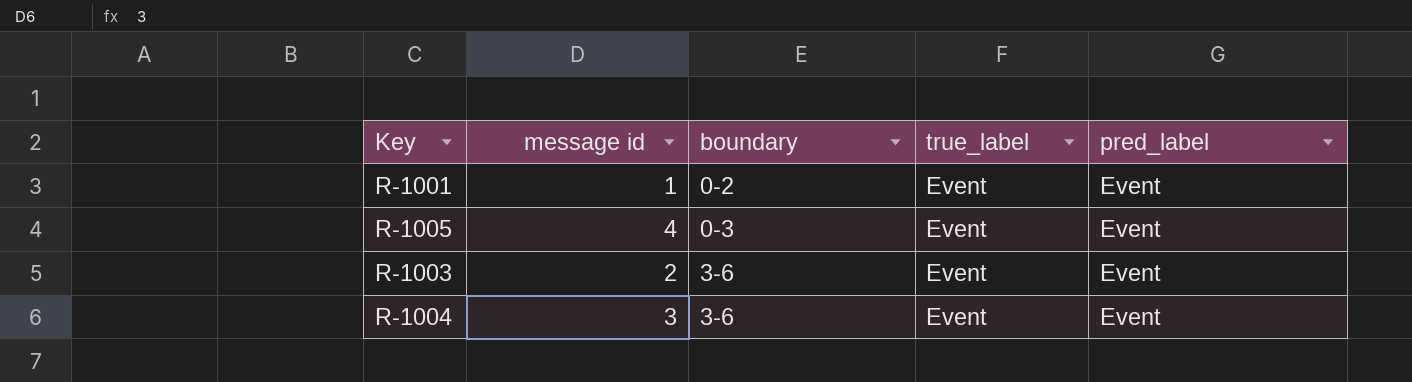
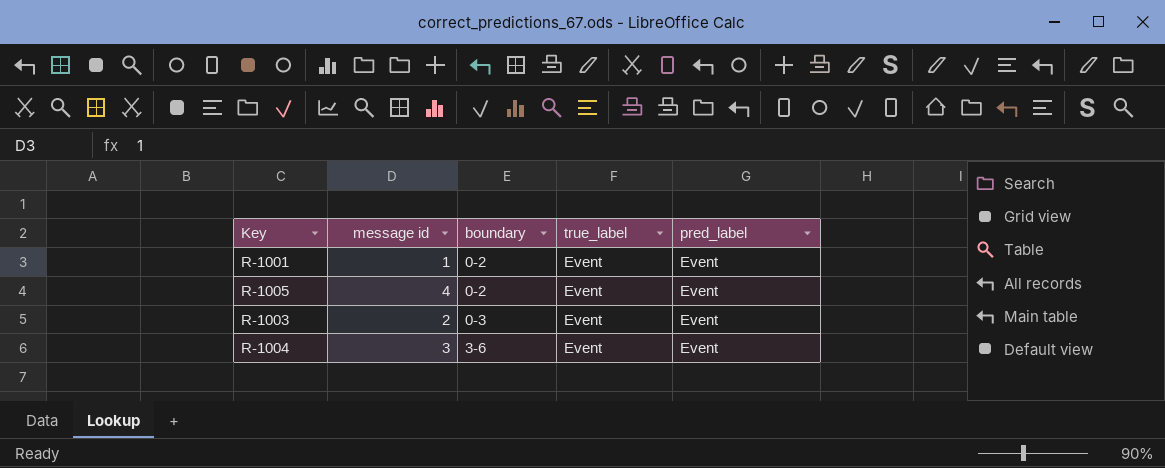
R-1005 | boundary: 0-3 -> 0-2
R-1003 | boundary: 3-6 -> 0-3

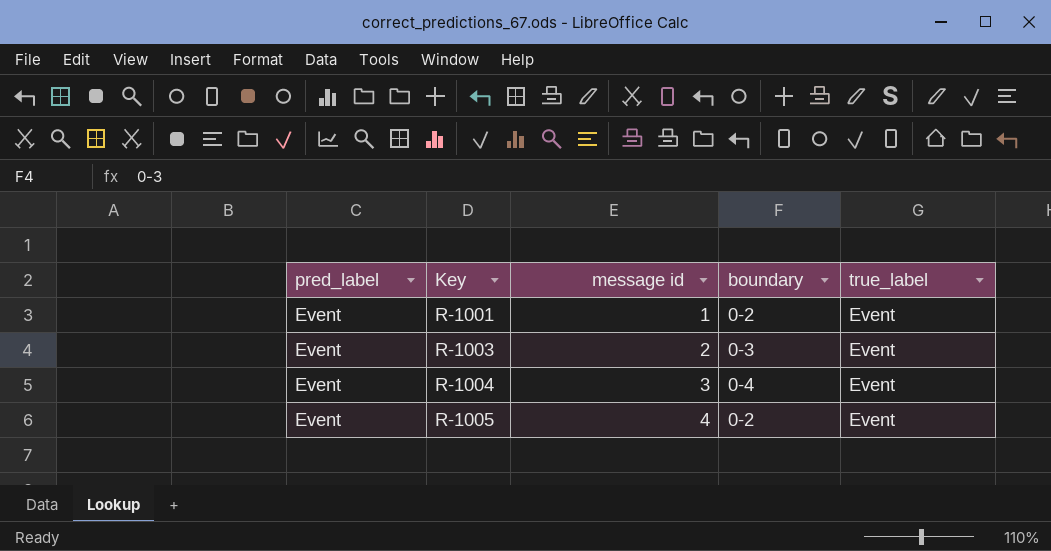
row order: boundary ascending -> Key ascending
column pred_label | position: 5 -> 1
R-1004 | boundary: 3-6 -> 0-4

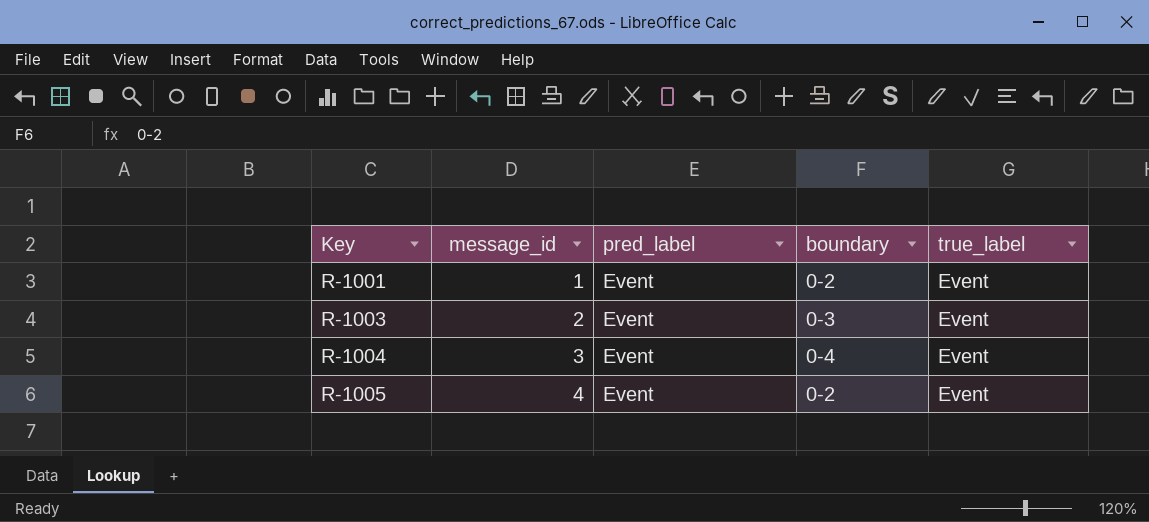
column name: message id -> message_id
column pred_label | position: 1 -> 3

